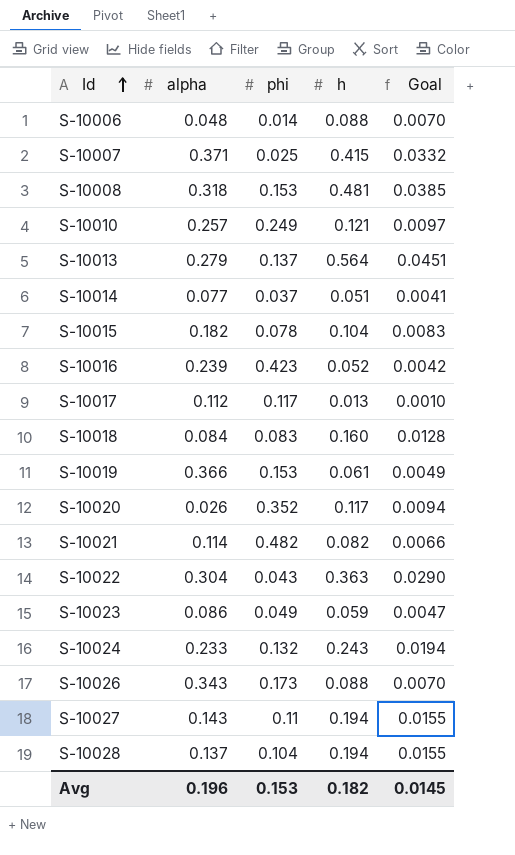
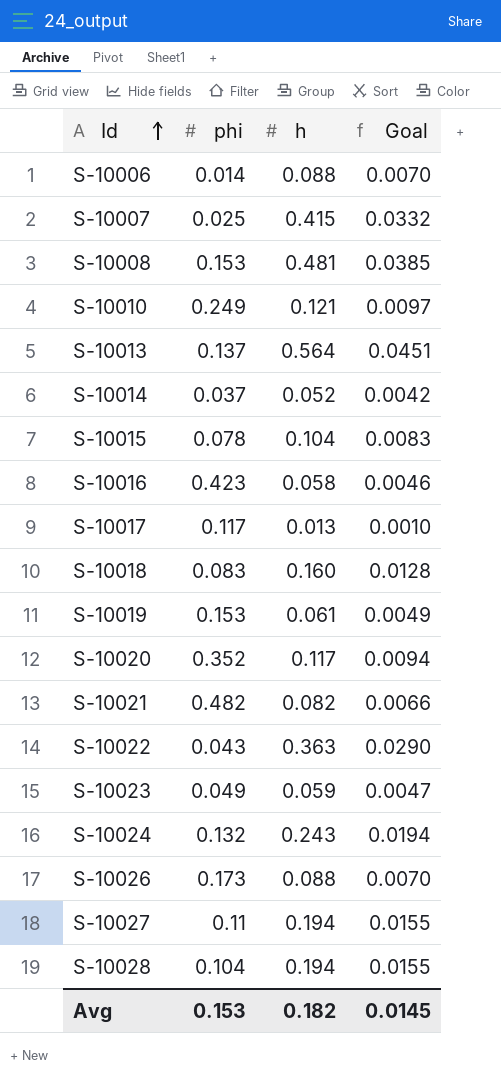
column alpha | position: 2 -> none
S-10014 | h: 0.051 -> 0.052
S-10014 | Goal: 0.0041 -> 0.0042
S-10016 | h: 0.052 -> 0.058
S-10016 | Goal: 0.0042 -> 0.0046

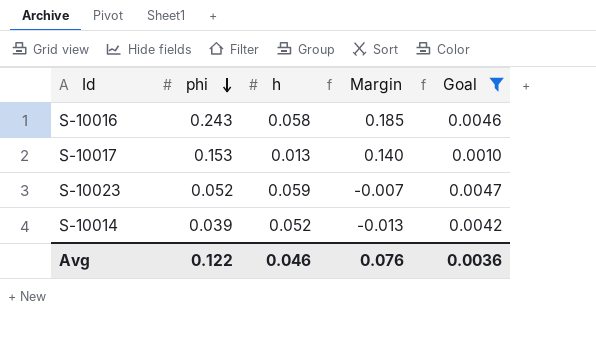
filter: none -> Goal <= 0.0047
row order: Id ascending -> phi descending
column Margin | formula: none -> [phi] - [h]
S-10016 | phi: 0.423 -> 0.243
S-10017 | phi: 0.117 -> 0.153
S-10023 | phi: 0.049 -> 0.052
S-10014 | phi: 0.037 -> 0.039
Avg | phi: 0.153 -> 0.122
Avg | h: 0.182 -> 0.046
Avg | Goal: 0.0145 -> 0.0036

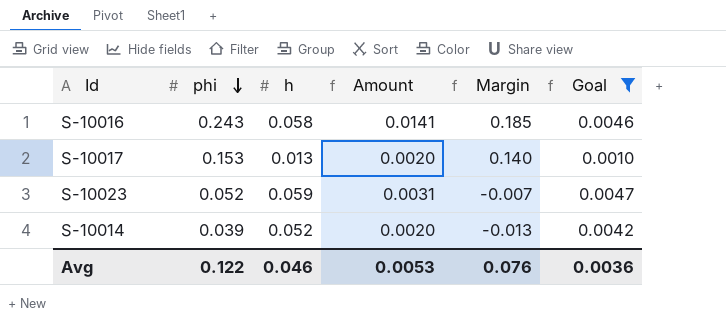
column Amount | formula: none -> [phi] * [h]

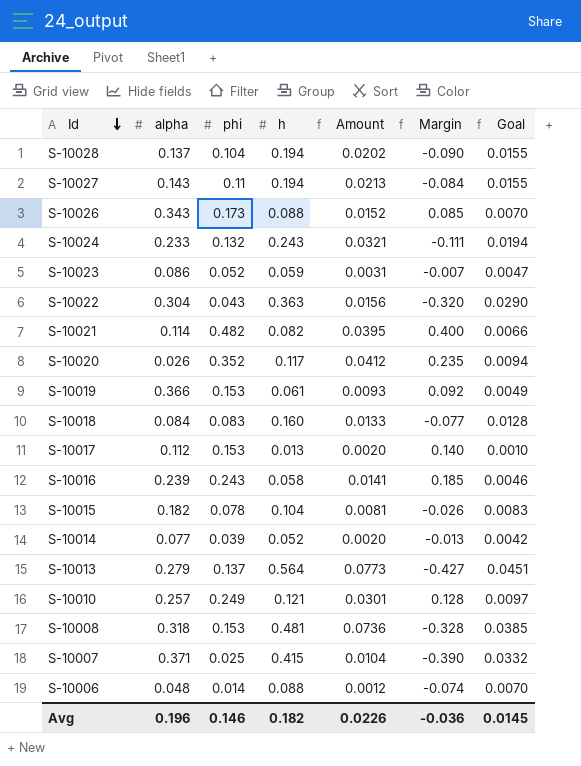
filter: Goal <= 0.0047 -> none
row order: phi descending -> Id descending
column alpha | position: none -> 2
Avg | phi: 0.122 -> 0.146
Avg | h: 0.046 -> 0.182
Avg | Amount: 0.0053 -> 0.0226
Avg | Margin: 0.076 -> -0.036
Avg | Goal: 0.0036 -> 0.0145

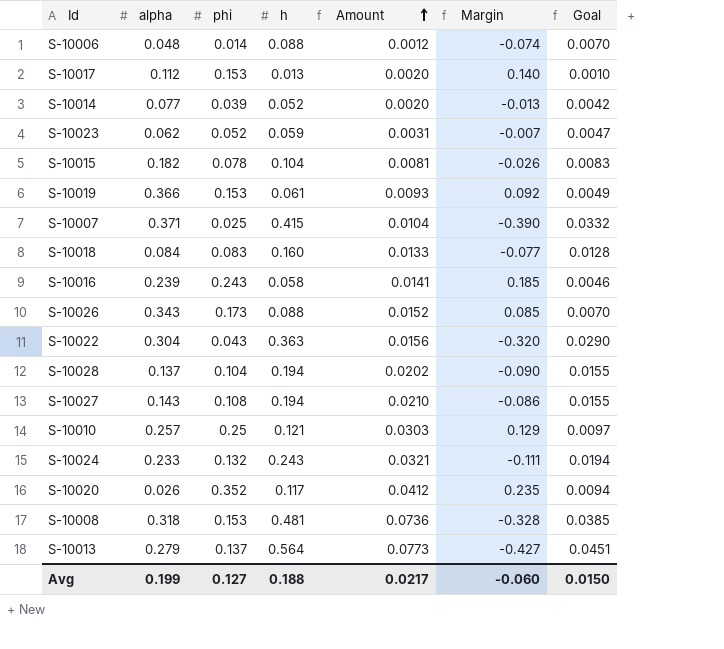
row order: Id descending -> Amount ascending
row S-10021: 0.114 | 0.482 | 0.082 | 0.0395 | 0.400 | 0.0066 -> none
S-10023 | alpha: 0.086 -> 0.062
S-10027 | phi: 0.11 -> 0.108
S-10027 | Amount: 0.0213 -> 0.0210
S-10027 | Margin: -0.084 -> -0.086
S-10010 | phi: 0.249 -> 0.25
S-10010 | Amount: 0.0301 -> 0.0303
S-10010 | Margin: 0.128 -> 0.129
Avg | alpha: 0.196 -> 0.199
Avg | phi: 0.146 -> 0.127
Avg | h: 0.182 -> 0.188
Avg | Amount: 0.0226 -> 0.0217
Avg | Margin: -0.036 -> -0.060
Avg | Goal: 0.0145 -> 0.0150

